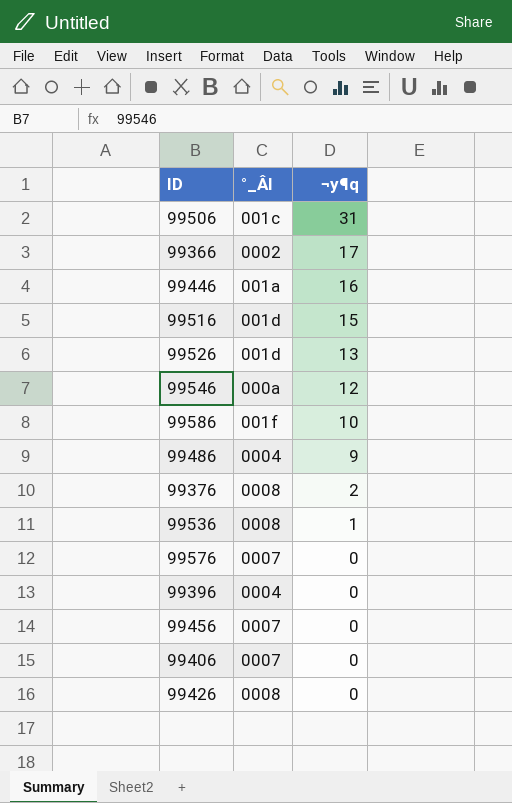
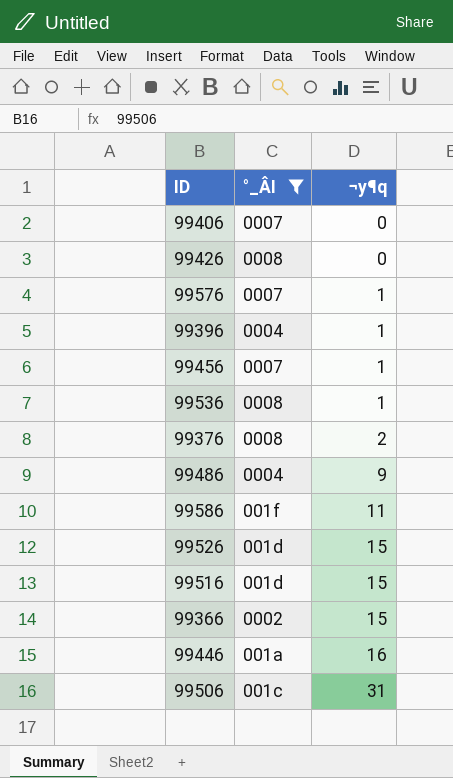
filter: none -> °_ÂI != 000a
row order: ¬y¶q descending -> ¬y¶q ascending
99576 | ¬y¶q: 0 -> 1
99396 | ¬y¶q: 0 -> 1
99456 | ¬y¶q: 0 -> 1
99586 | ¬y¶q: 10 -> 11
99526 | ¬y¶q: 13 -> 15
99366 | ¬y¶q: 17 -> 15

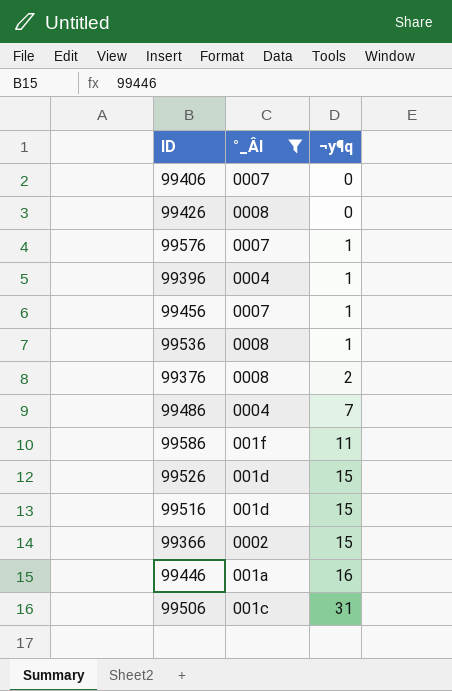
99486 | ¬y¶q: 9 -> 7

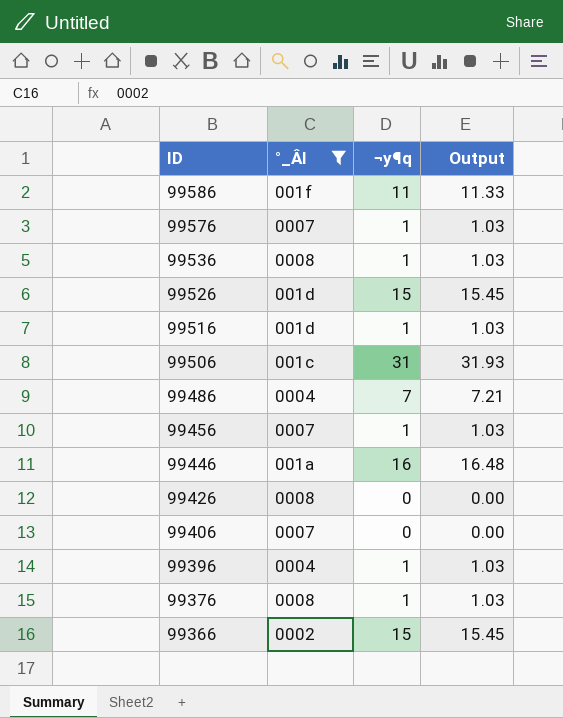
row order: ¬y¶q ascending -> ID descending
column Output | formula: none -> [¬y¶q] * 1.03
99516 | ¬y¶q: 15 -> 1
99376 | ¬y¶q: 2 -> 1

